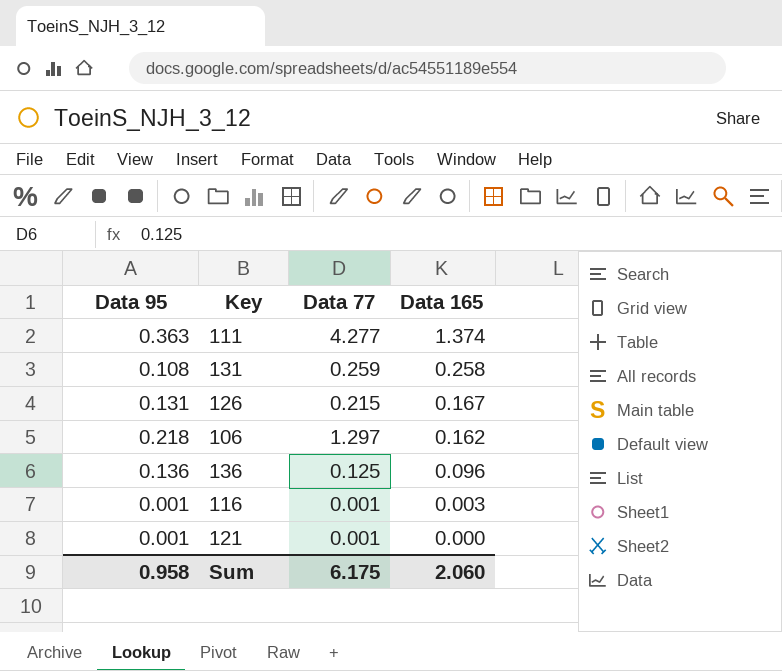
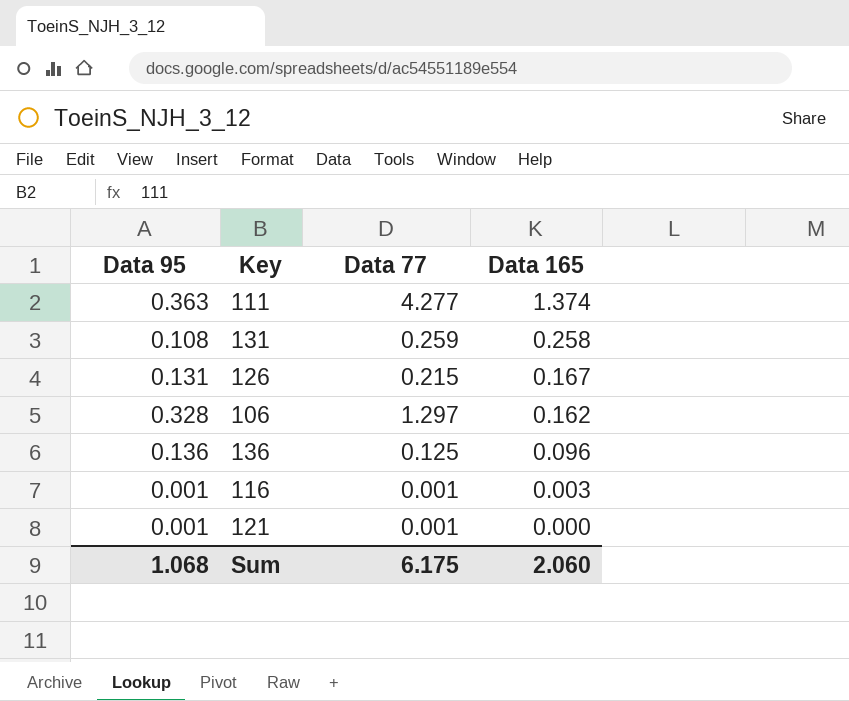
106 | Data 95: 0.218 -> 0.328
Sum | Data 95: 0.958 -> 1.068

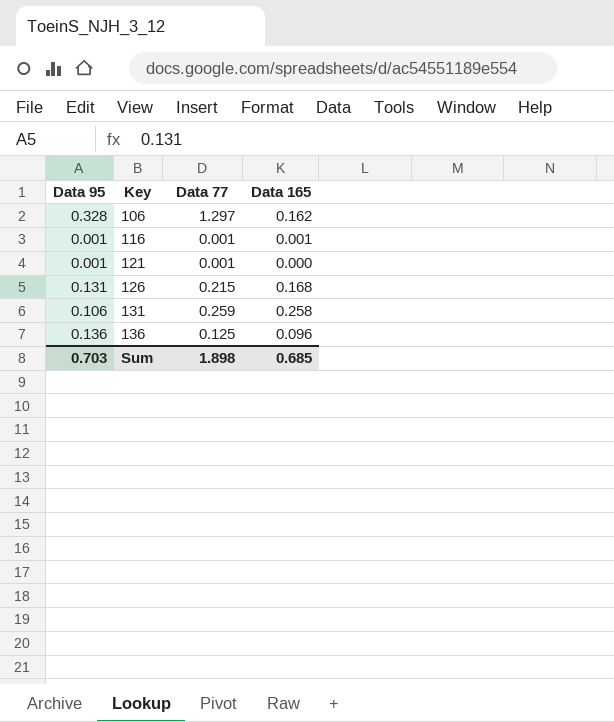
row order: Data 165 descending -> Key ascending
row 111: 0.363 | 4.277 | 1.374 -> none
116 | Data 165: 0.003 -> 0.001
126 | Data 165: 0.167 -> 0.168
131 | Data 95: 0.108 -> 0.106
Sum | Data 95: 1.068 -> 0.703
Sum | Data 77: 6.175 -> 1.898
Sum | Data 165: 2.060 -> 0.685

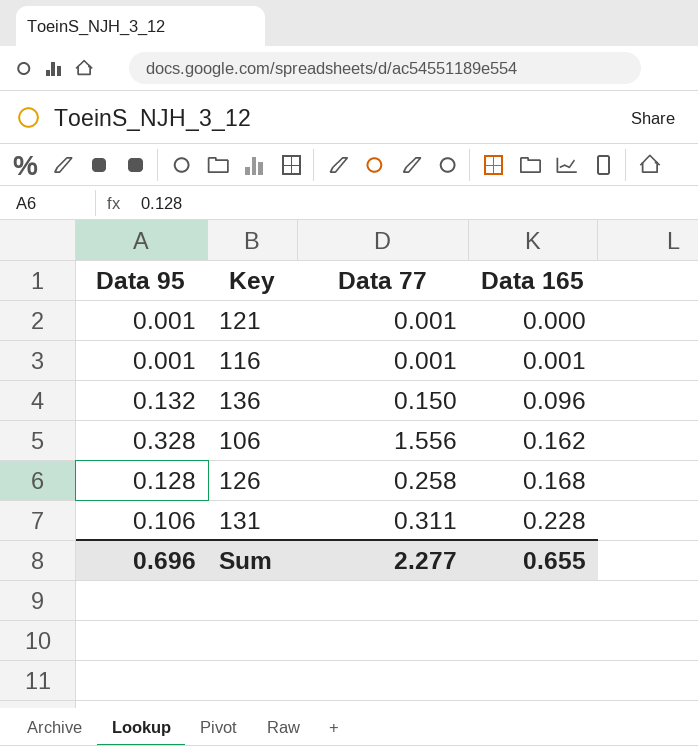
row order: Key ascending -> Data 165 ascending
136 | Data 95: 0.136 -> 0.132
136 | Data 77: 0.125 -> 0.150
106 | Data 77: 1.297 -> 1.556
126 | Data 95: 0.131 -> 0.128
126 | Data 77: 0.215 -> 0.258
131 | Data 77: 0.259 -> 0.311
131 | Data 165: 0.258 -> 0.228
Sum | Data 95: 0.703 -> 0.696
Sum | Data 77: 1.898 -> 2.277
Sum | Data 165: 0.685 -> 0.655

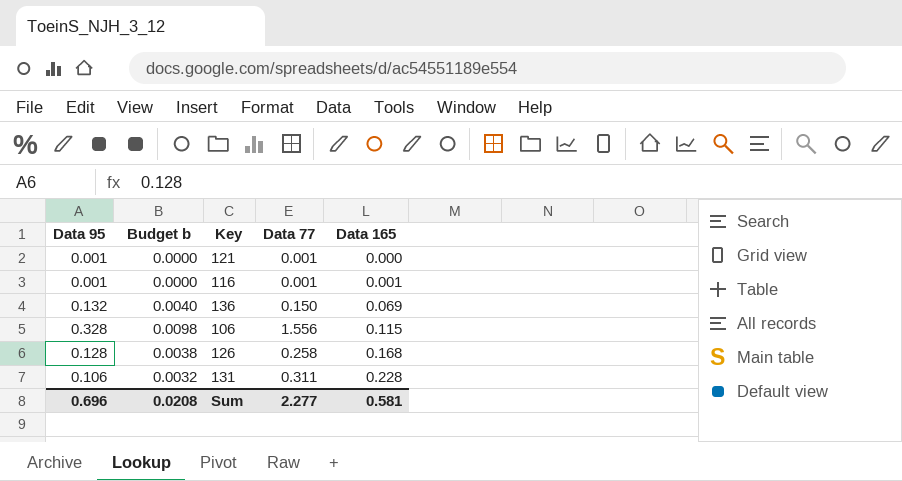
column Budget b | formula: none -> [Data 95] * 0.03
136 | Data 165: 0.096 -> 0.069
106 | Data 165: 0.162 -> 0.115
Sum | Data 165: 0.655 -> 0.581

